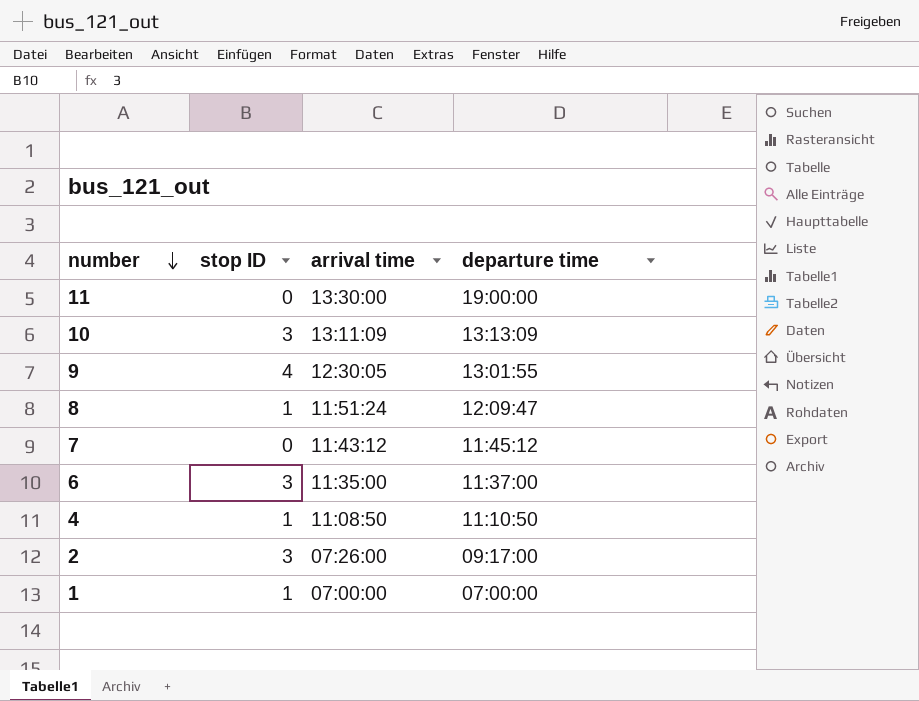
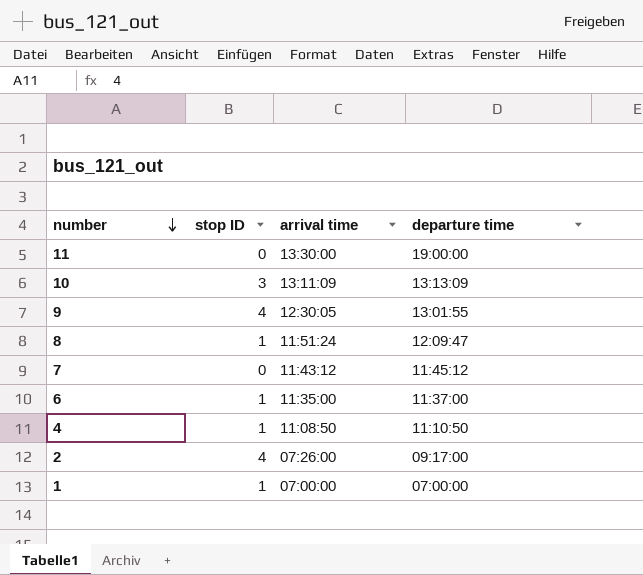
6 | stop ID: 3 -> 1
2 | stop ID: 3 -> 4

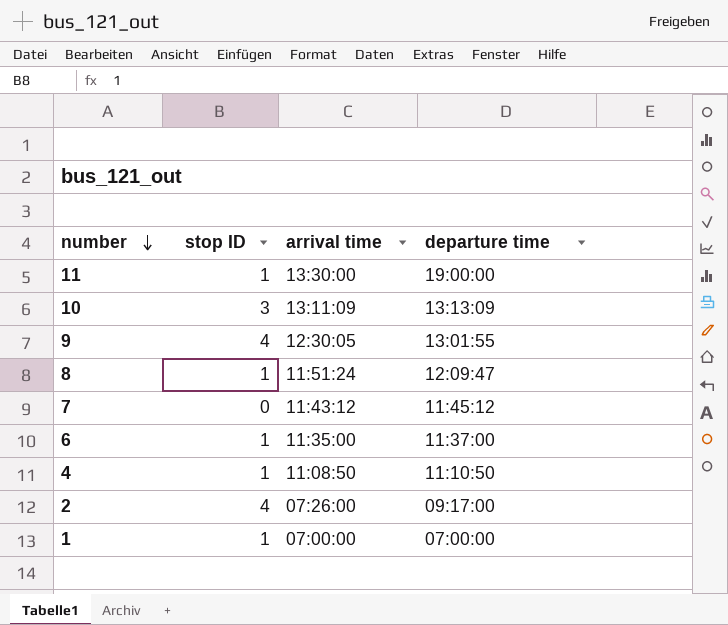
11 | stop ID: 0 -> 1

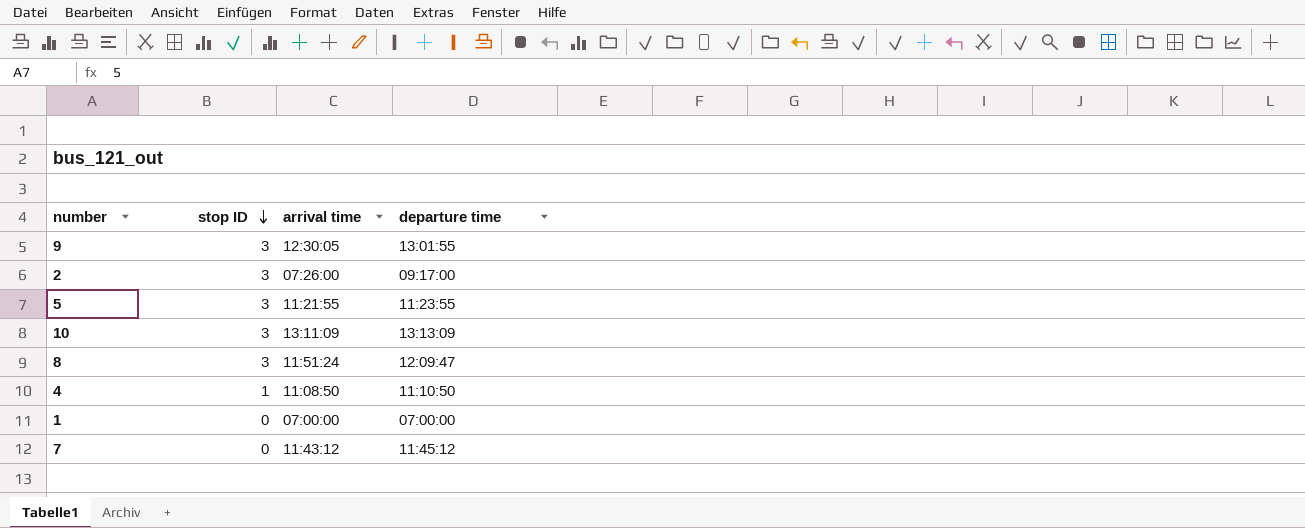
row order: number descending -> stop ID descending
row 11: 1 | 13:30:00 | 19:00:00 -> none
row 6: 1 | 11:35:00 | 11:37:00 -> none
9 | stop ID: 4 -> 3
2 | stop ID: 4 -> 3
row 5: none -> 3 | 11:21:55 | 11:23:55
8 | stop ID: 1 -> 3
1 | stop ID: 1 -> 0

